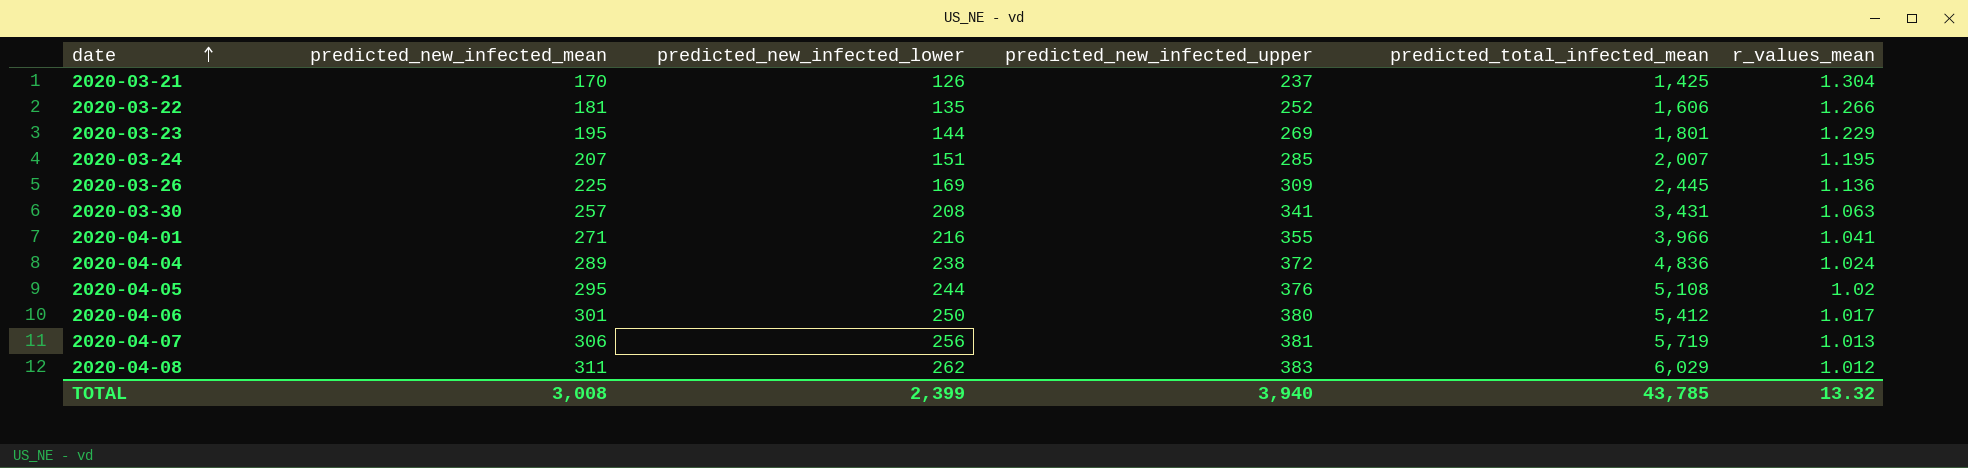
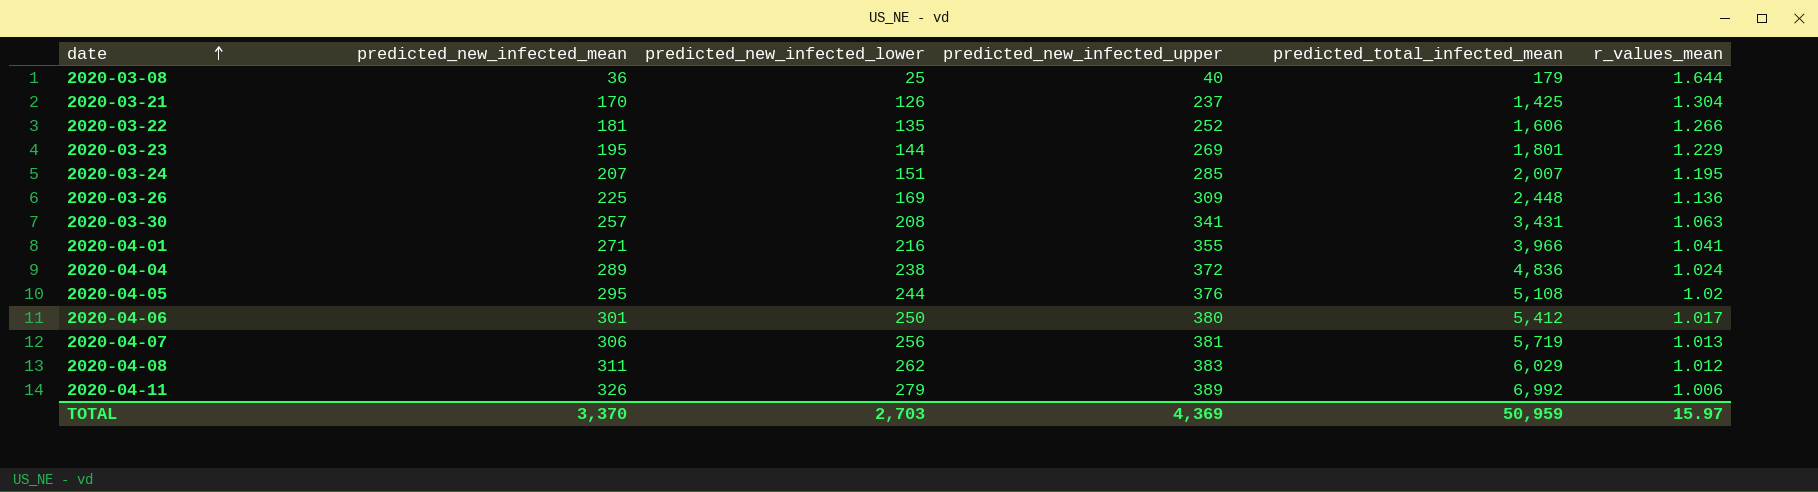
row 2020-03-08: none -> 36 | 25 | 40 | 179 | 1.644
2020-03-26 | predicted_total_infected_mean: 2,445 -> 2,448
row 2020-04-11: none -> 326 | 279 | 389 | 6,992 | 1.006
TOTAL | predicted_new_infected_mean: 3,008 -> 3,370
TOTAL | predicted_new_infected_lower: 2,399 -> 2,703
TOTAL | predicted_new_infected_upper: 3,940 -> 4,369
TOTAL | predicted_total_infected_mean: 43,785 -> 50,959
TOTAL | r_values_mean: 13.32 -> 15.97

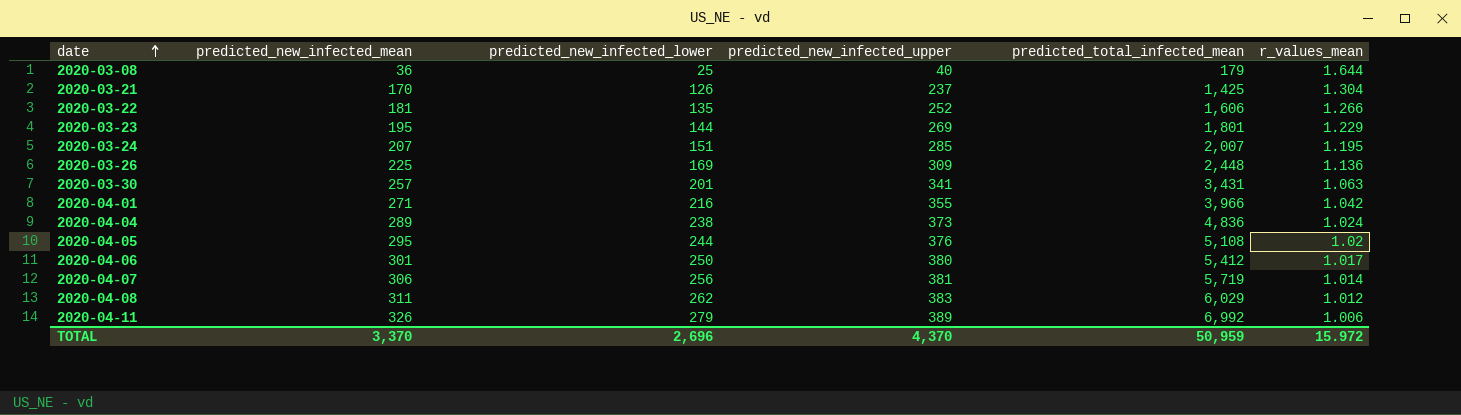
2020-03-30 | predicted_new_infected_lower: 208 -> 201
2020-04-01 | r_values_mean: 1.041 -> 1.042
2020-04-04 | predicted_new_infected_upper: 372 -> 373
2020-04-07 | r_values_mean: 1.013 -> 1.014
TOTAL | predicted_new_infected_lower: 2,703 -> 2,696
TOTAL | predicted_new_infected_upper: 4,369 -> 4,370
TOTAL | r_values_mean: 15.97 -> 15.972

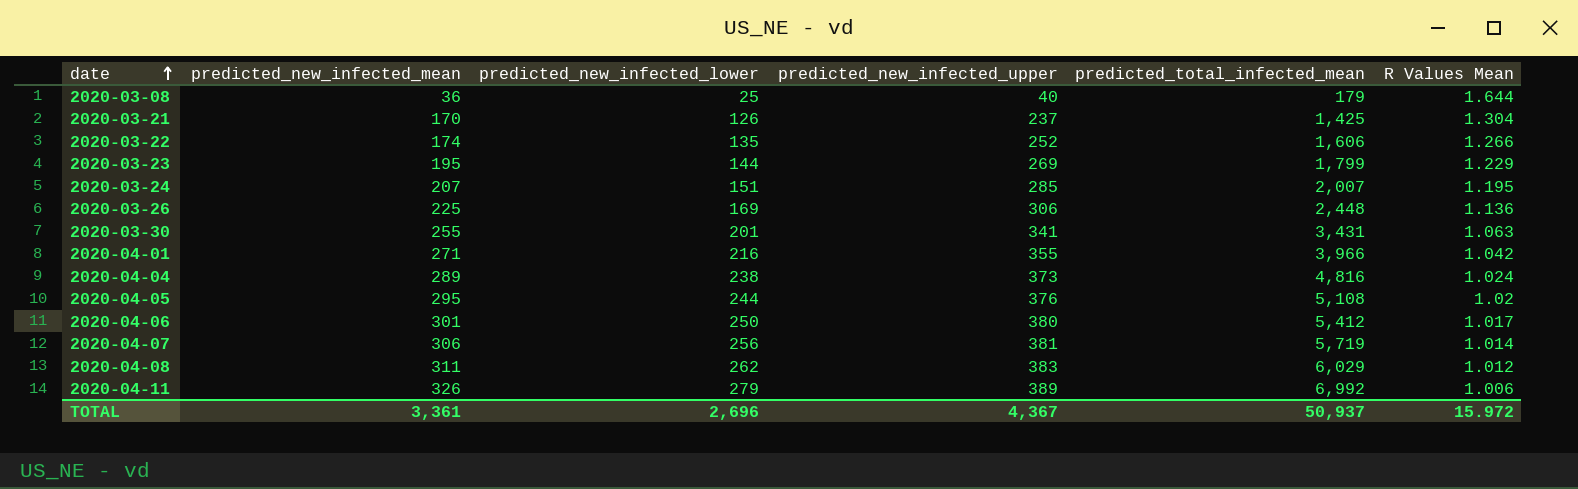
column name: r_values_mean -> R Values Mean
2020-03-22 | predicted_new_infected_mean: 181 -> 174
2020-03-23 | predicted_total_infected_mean: 1,801 -> 1,799
2020-03-26 | predicted_new_infected_upper: 309 -> 306
2020-03-30 | predicted_new_infected_mean: 257 -> 255
2020-04-04 | predicted_total_infected_mean: 4,836 -> 4,816
TOTAL | predicted_new_infected_mean: 3,370 -> 3,361
TOTAL | predicted_new_infected_upper: 4,370 -> 4,367
TOTAL | predicted_total_infected_mean: 50,959 -> 50,937

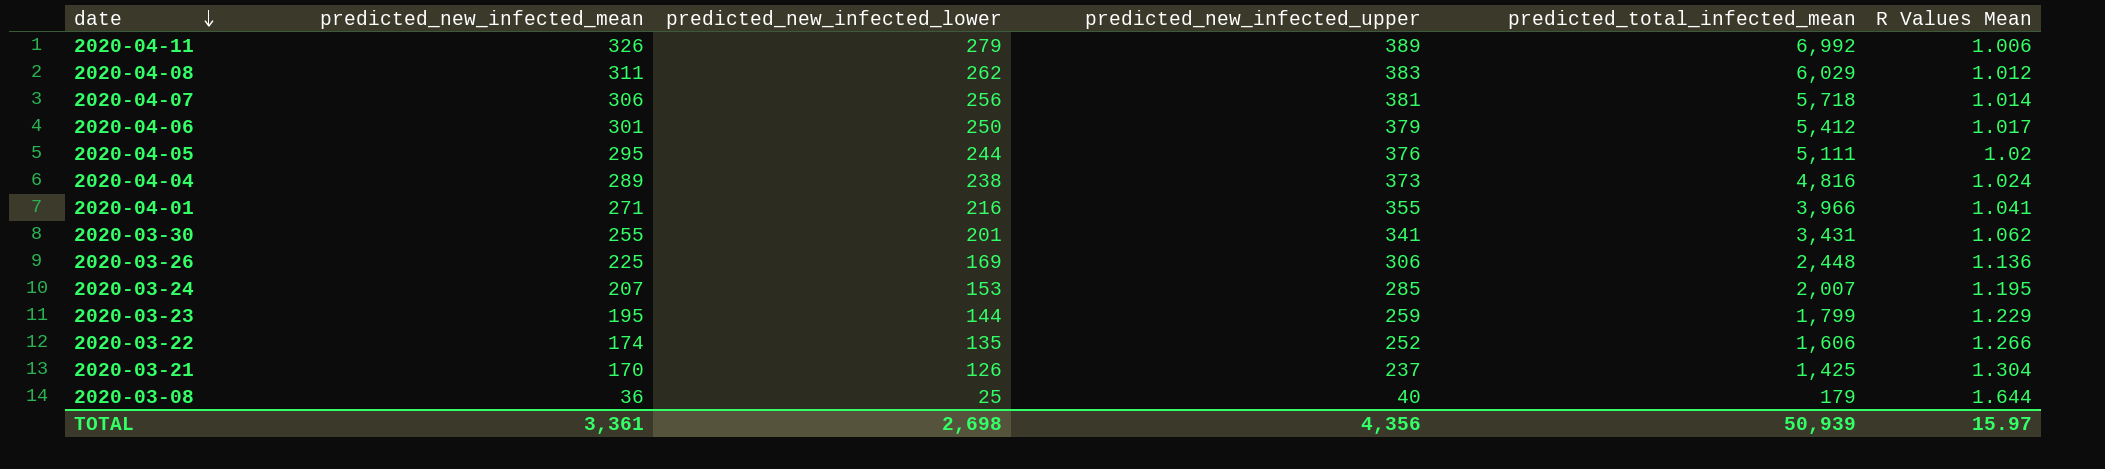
row order: date ascending -> date descending
2020-04-07 | predicted_total_infected_mean: 5,719 -> 5,718
2020-04-06 | predicted_new_infected_upper: 380 -> 379
2020-04-05 | predicted_total_infected_mean: 5,108 -> 5,111
2020-04-01 | R Values Mean: 1.042 -> 1.041
2020-03-30 | R Values Mean: 1.063 -> 1.062
2020-03-24 | predicted_new_infected_lower: 151 -> 153
2020-03-23 | predicted_new_infected_upper: 269 -> 259
TOTAL | predicted_new_infected_lower: 2,696 -> 2,698
TOTAL | predicted_new_infected_upper: 4,367 -> 4,356
TOTAL | predicted_total_infected_mean: 50,937 -> 50,939
TOTAL | R Values Mean: 15.972 -> 15.97

